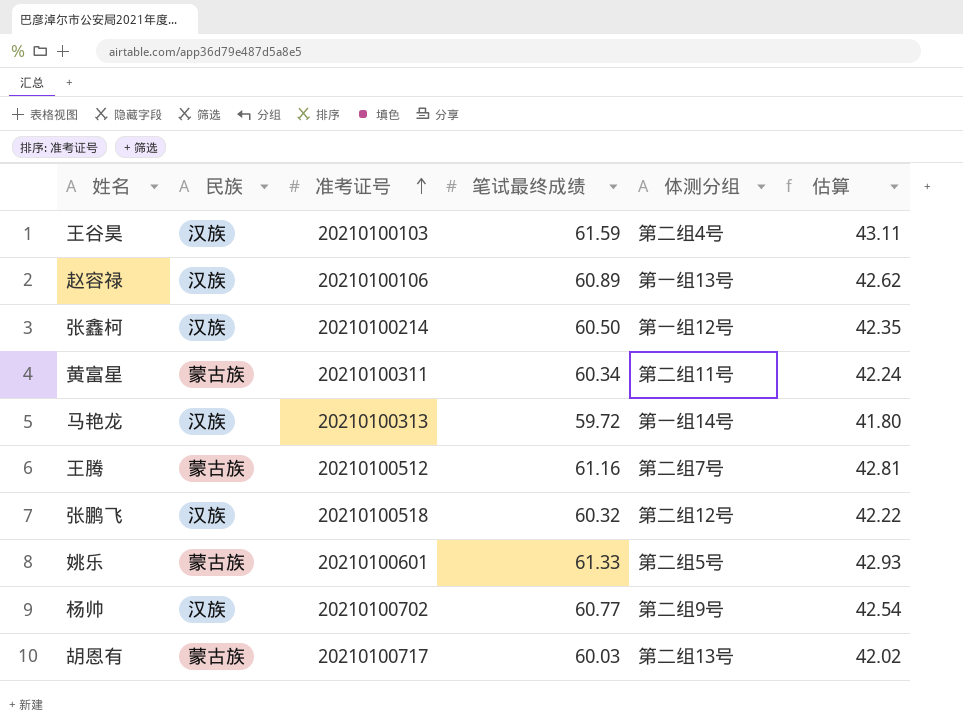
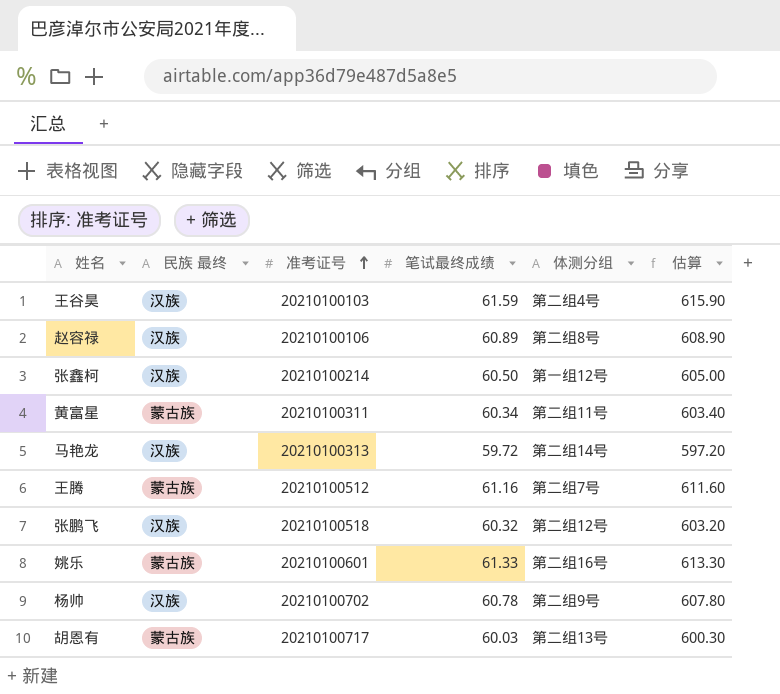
column name: 民族 -> 民族 最终
column 估算 | formula: [笔试最终成绩] * 0.7 -> [笔试最终成绩] * 10
赵容禄 | 体测分组: 第一组13号 -> 第二组8号
马艳龙 | 体测分组: 第一组14号 -> 第二组14号
姚乐 | 体测分组: 第二组5号 -> 第二组16号
杨帅 | 笔试最终成绩: 60.77 -> 60.78

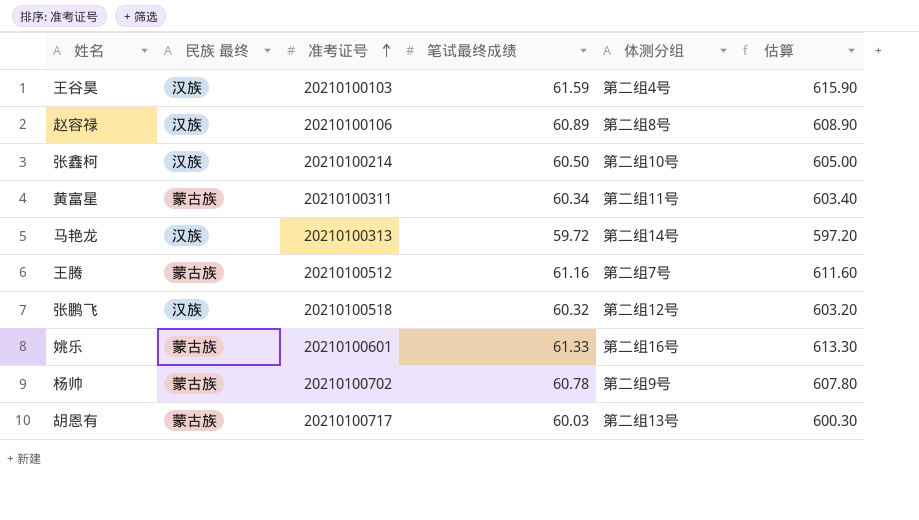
张鑫柯 | 体测分组: 第一组12号 -> 第二组10号
杨帅 | 民族 最终: 汉族 -> 蒙古族

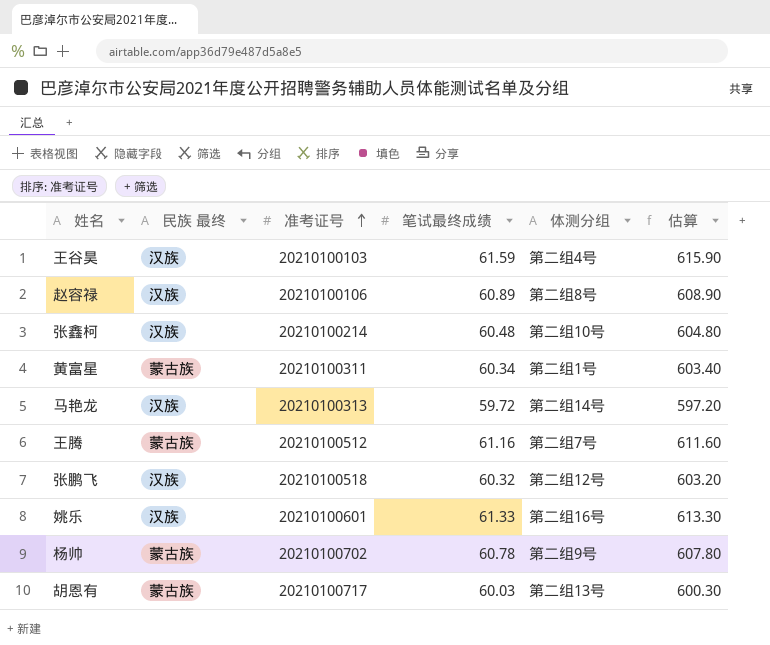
张鑫柯 | 笔试最终成绩: 60.50 -> 60.48
张鑫柯 | 估算: 605.00 -> 604.80
黄富星 | 体测分组: 第二组11号 -> 第二组1号
姚乐 | 民族 最终: 蒙古族 -> 汉族

